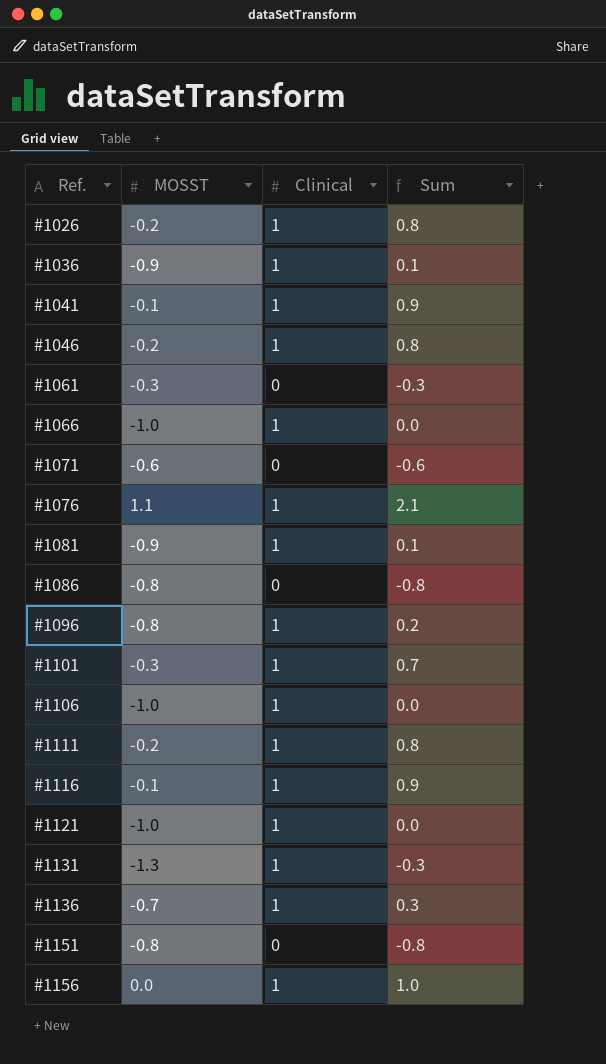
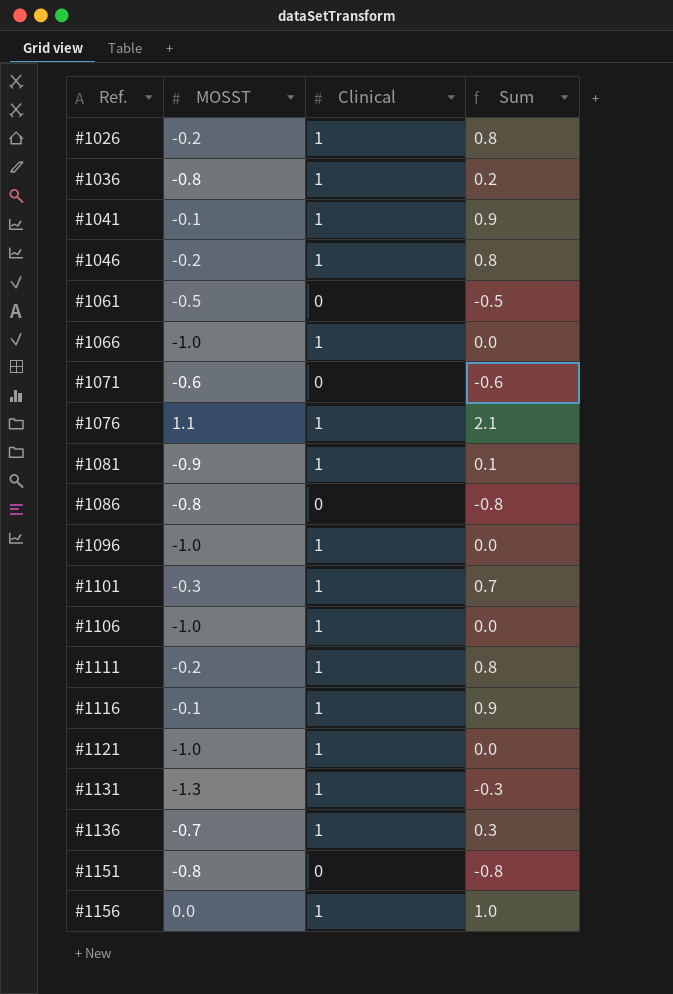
#1036 | MOSST: -0.9 -> -0.8
#1036 | Sum: 0.1 -> 0.2
#1061 | MOSST: -0.3 -> -0.5
#1061 | Sum: -0.3 -> -0.5
#1096 | MOSST: -0.8 -> -1.0
#1096 | Sum: 0.2 -> 0.0

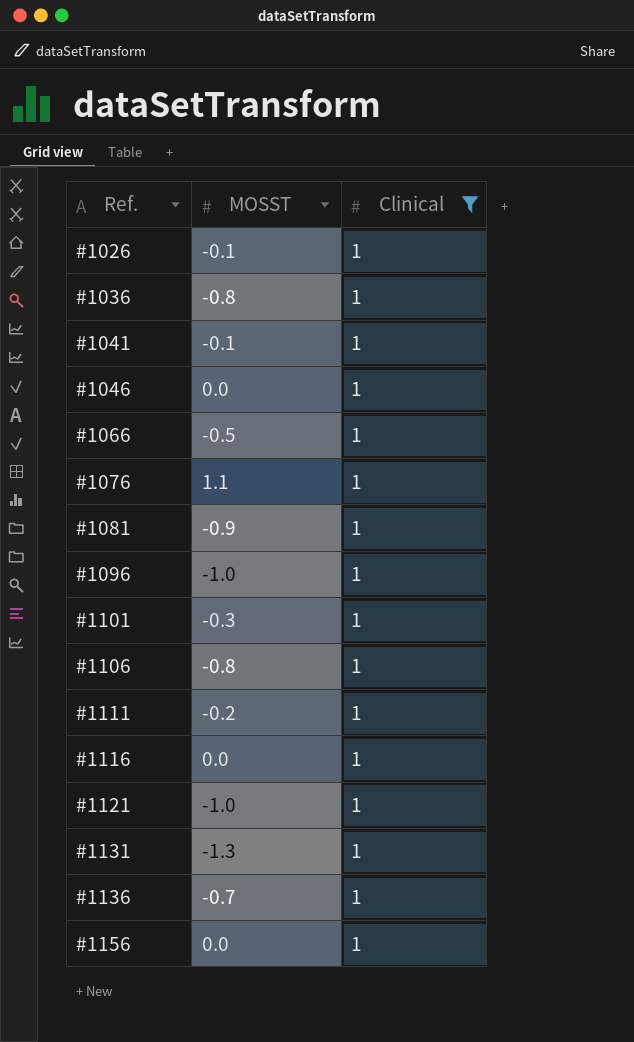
filter: none -> Clinical = 1
column Sum | formula: [MOSST] + [Clinical] -> none
#1026 | MOSST: -0.2 -> -0.1
#1046 | MOSST: -0.2 -> 0.0
#1066 | MOSST: -1.0 -> -0.5
#1106 | MOSST: -1.0 -> -0.8
#1116 | MOSST: -0.1 -> 0.0

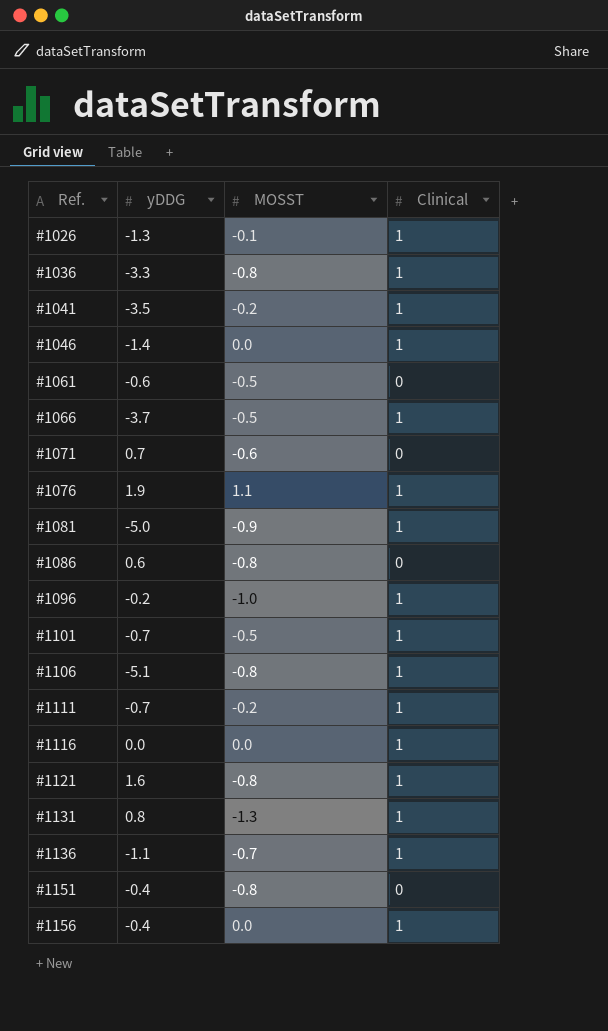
filter: Clinical = 1 -> none
column yDDG | position: none -> 2
#1041 | MOSST: -0.1 -> -0.2
#1101 | MOSST: -0.3 -> -0.5
#1121 | MOSST: -1.0 -> -0.8

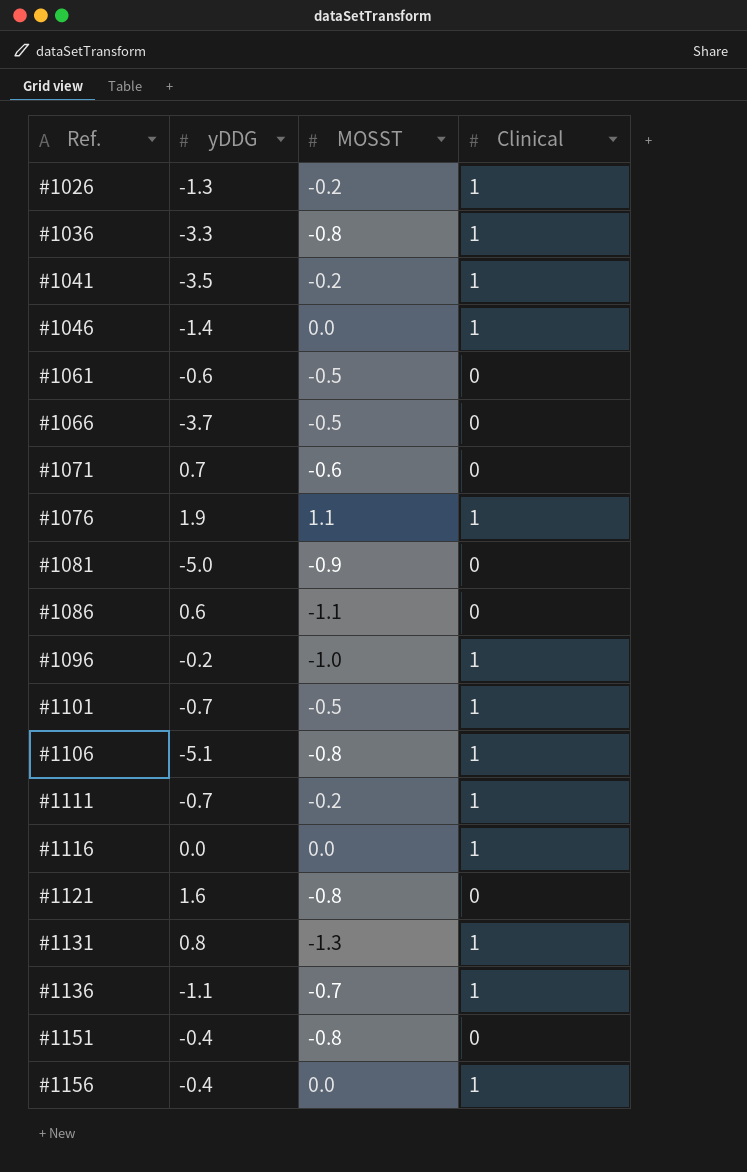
#1026 | MOSST: -0.1 -> -0.2
#1066 | Clinical: 1 -> 0
#1081 | Clinical: 1 -> 0
#1086 | MOSST: -0.8 -> -1.1
#1121 | Clinical: 1 -> 0

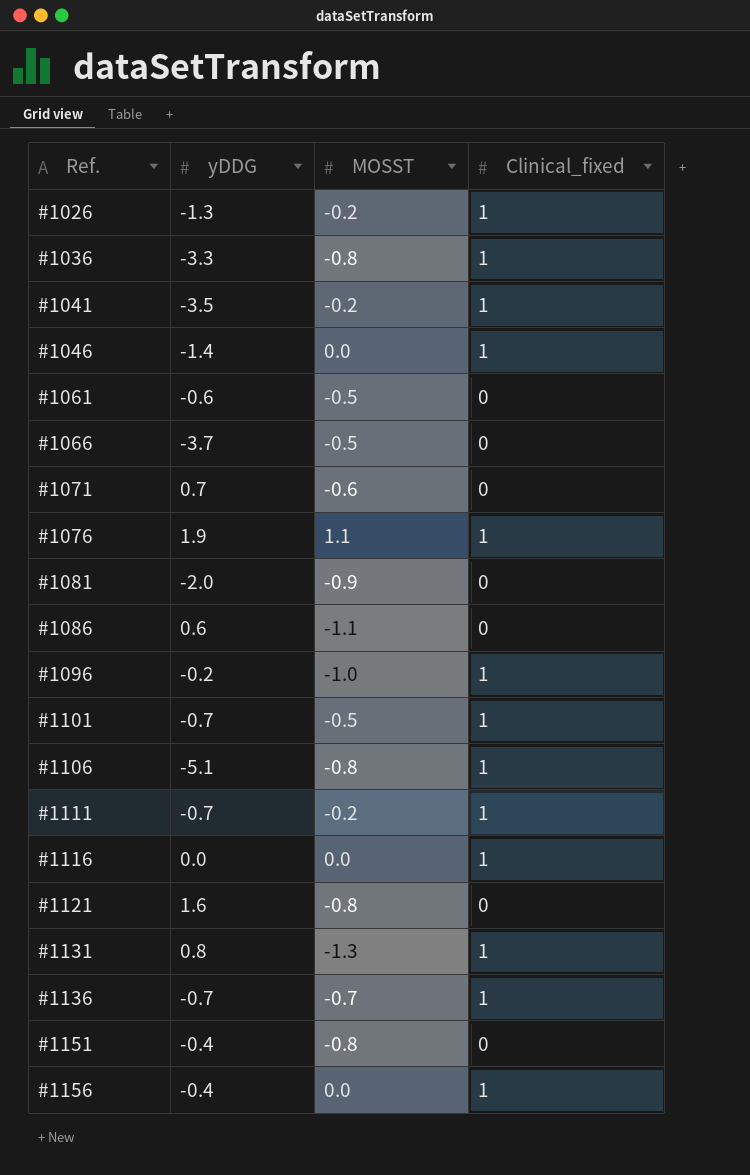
column name: Clinical -> Clinical_fixed
#1081 | yDDG: -5.0 -> -2.0
#1136 | yDDG: -1.1 -> -0.7

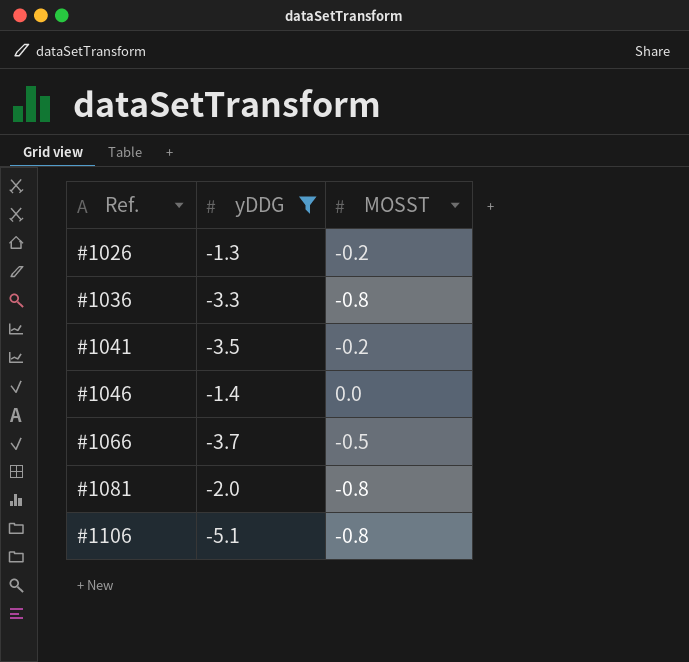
filter: none -> yDDG <= -1.3
column Clinical_fixed | position: 4 -> none
#1081 | MOSST: -0.9 -> -0.8

